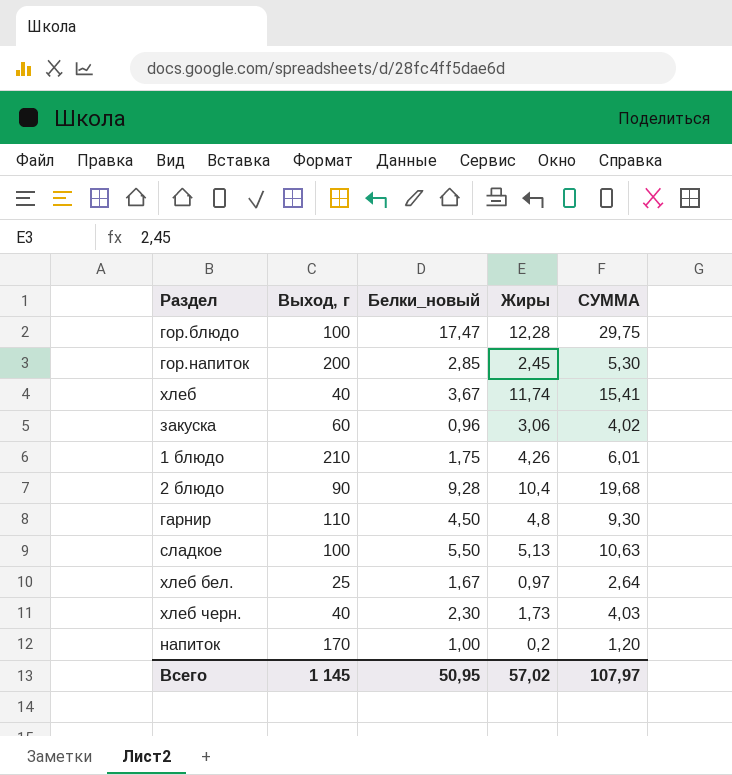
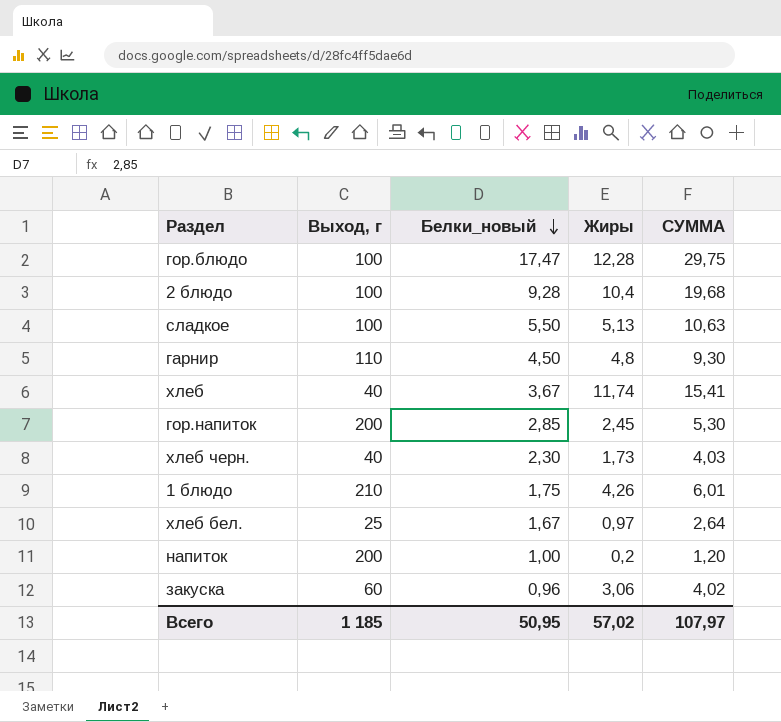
row order: none -> Белки_новый descending
2 блюдо | Выход, г: 90 -> 100
напиток | Выход, г: 170 -> 200
Всего | Выход, г: 1 145 -> 1 185

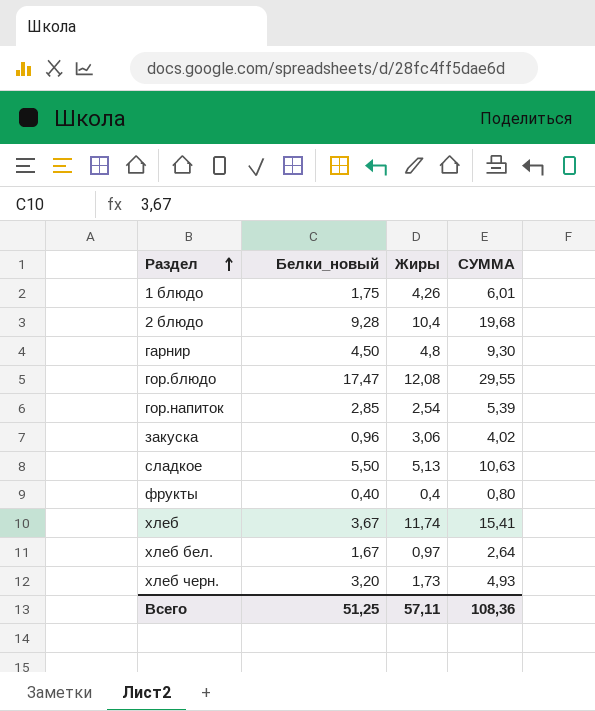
row order: Белки_новый descending -> Раздел ascending
column Выход, г | position: 2 -> none
row напиток: 200 | 1,00 | 0,2 | 1,20 -> none
гор.блюдо | Жиры: 12,28 -> 12,08
гор.блюдо | СУММА: 29,75 -> 29,55
гор.напиток | Жиры: 2,45 -> 2,54
гор.напиток | СУММА: 5,30 -> 5,39
row фрукты: none -> 0,40 | 0,4 | 0,80
хлеб черн. | Белки_новый: 2,30 -> 3,20
хлеб черн. | СУММА: 4,03 -> 4,93
Всего | Белки_новый: 50,95 -> 51,25
Всего | Жиры: 57,02 -> 57,11
Всего | СУММА: 107,97 -> 108,36

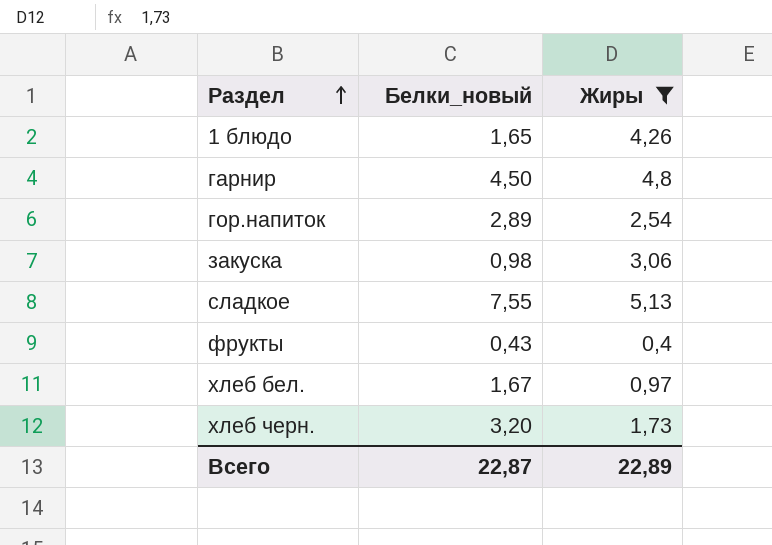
filter: none -> Жиры <= 5,13
column СУММА | formula: [Белки_новый] + [Жиры] -> none
1 блюдо | Белки_новый: 1,75 -> 1,65
гор.напиток | Белки_новый: 2,85 -> 2,89
закуска | Белки_новый: 0,96 -> 0,98
сладкое | Белки_новый: 5,50 -> 7,55
фрукты | Белки_новый: 0,40 -> 0,43
Всего | Белки_новый: 51,25 -> 22,87
Всего | Жиры: 57,11 -> 22,89

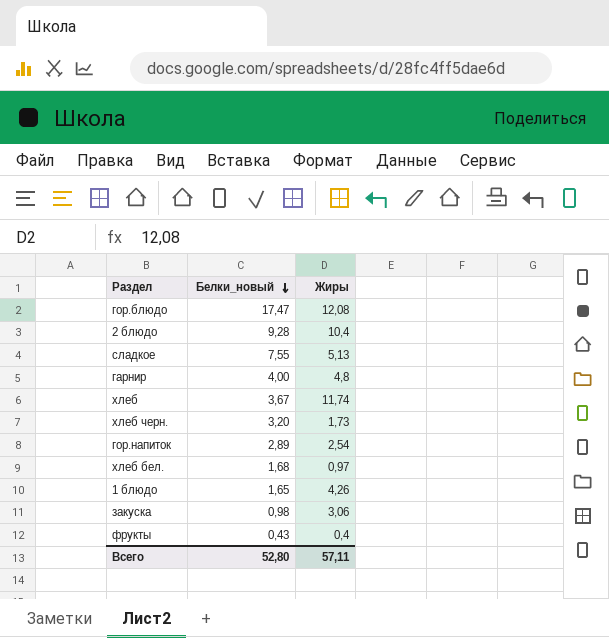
filter: Жиры <= 5,13 -> none
row order: Раздел ascending -> Белки_новый descending
гарнир | Белки_новый: 4,50 -> 4,00
хлеб бел. | Белки_новый: 1,67 -> 1,68
Всего | Белки_новый: 22,87 -> 52,80
Всего | Жиры: 22,89 -> 57,11

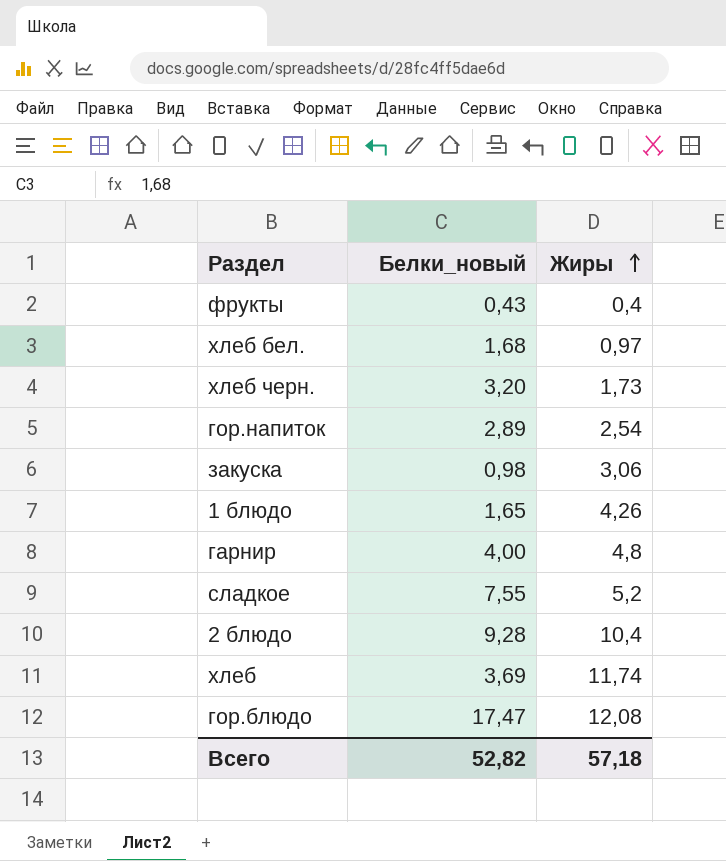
row order: Белки_новый descending -> Жиры ascending
сладкое | Жиры: 5,13 -> 5,2
хлеб | Белки_новый: 3,67 -> 3,69
Всего | Белки_новый: 52,80 -> 52,82
Всего | Жиры: 57,11 -> 57,18

